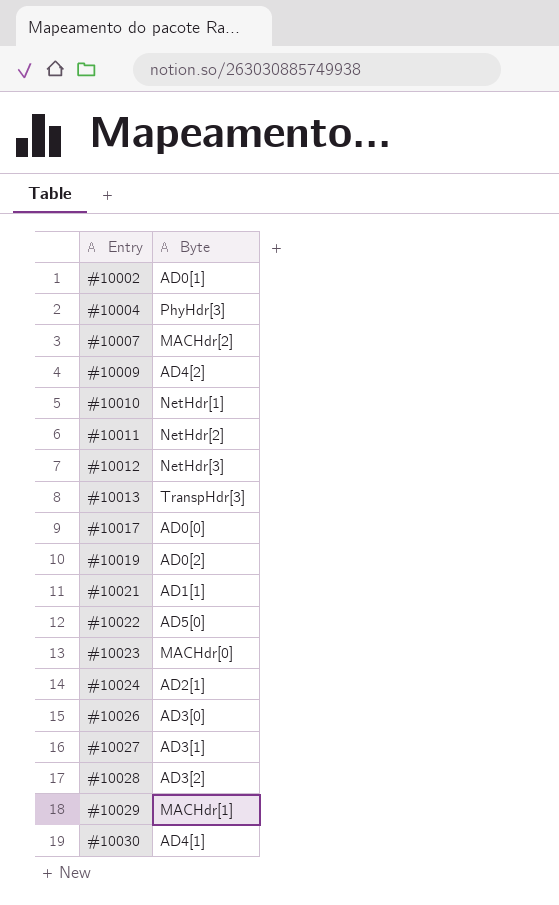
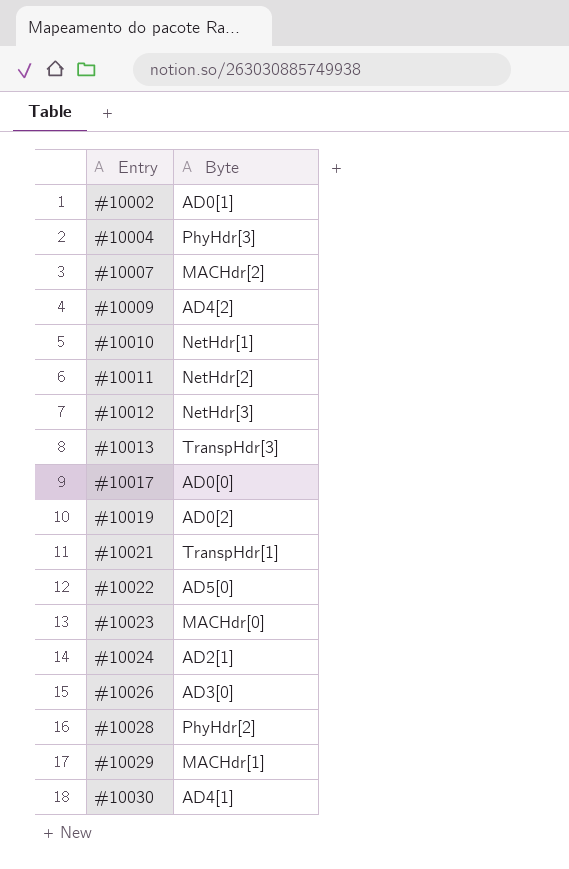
row #10027: AD3[1] -> none
#10021 | Byte: AD1[1] -> TranspHdr[1]
#10028 | Byte: AD3[2] -> PhyHdr[2]

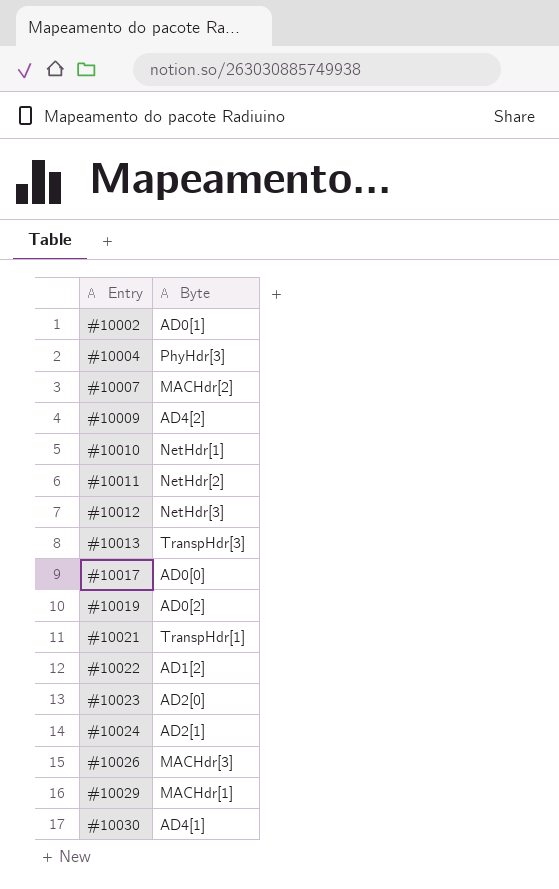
row #10028: PhyHdr[2] -> none
#10022 | Byte: AD5[0] -> AD1[2]
#10023 | Byte: MACHdr[0] -> AD2[0]
#10026 | Byte: AD3[0] -> MACHdr[3]

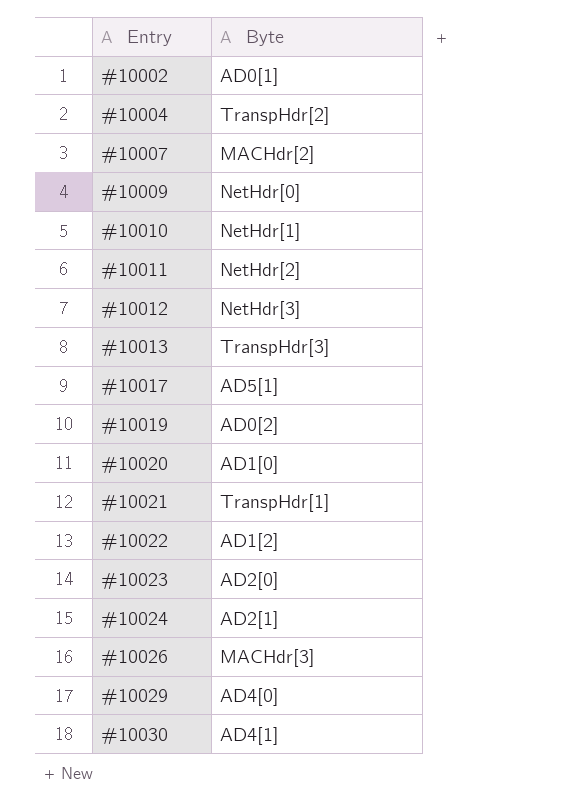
#10004 | Byte: PhyHdr[3] -> TranspHdr[2]
#10009 | Byte: AD4[2] -> NetHdr[0]
#10017 | Byte: AD0[0] -> AD5[1]
row #10020: none -> AD1[0]
#10029 | Byte: MACHdr[1] -> AD4[0]

